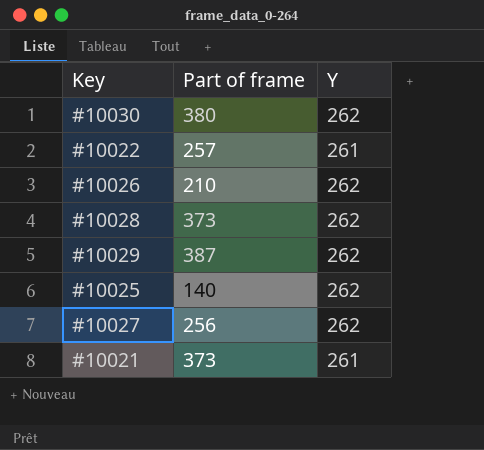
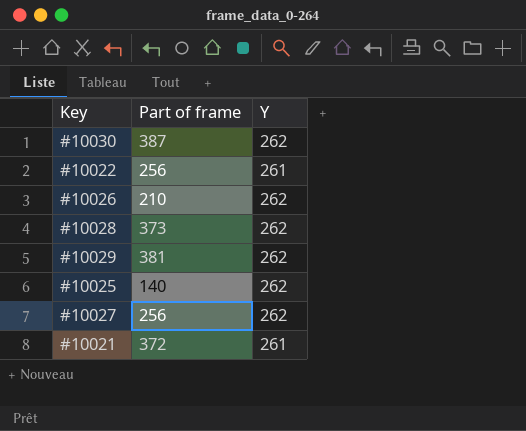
#10030 | Part of frame: 380 -> 387
#10022 | Part of frame: 257 -> 256
#10029 | Part of frame: 387 -> 381
#10021 | Part of frame: 373 -> 372

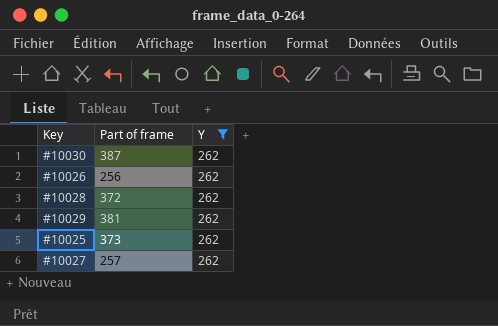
filter: none -> Y = 262
#10026 | Part of frame: 210 -> 256
#10028 | Part of frame: 373 -> 372
#10025 | Part of frame: 140 -> 373
#10027 | Part of frame: 256 -> 257

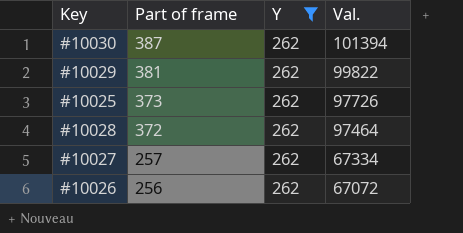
row order: none -> Part of frame descending
column Val. | formula: none -> [Part of frame] * [Y]

